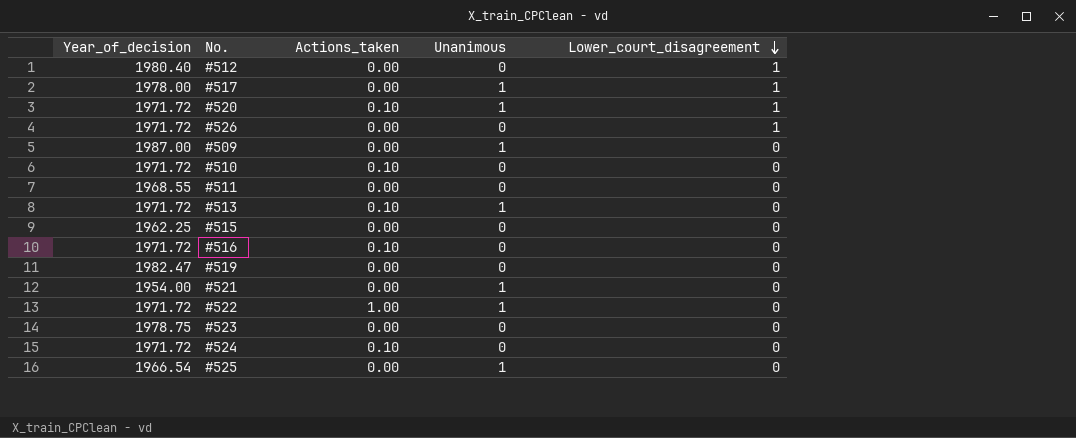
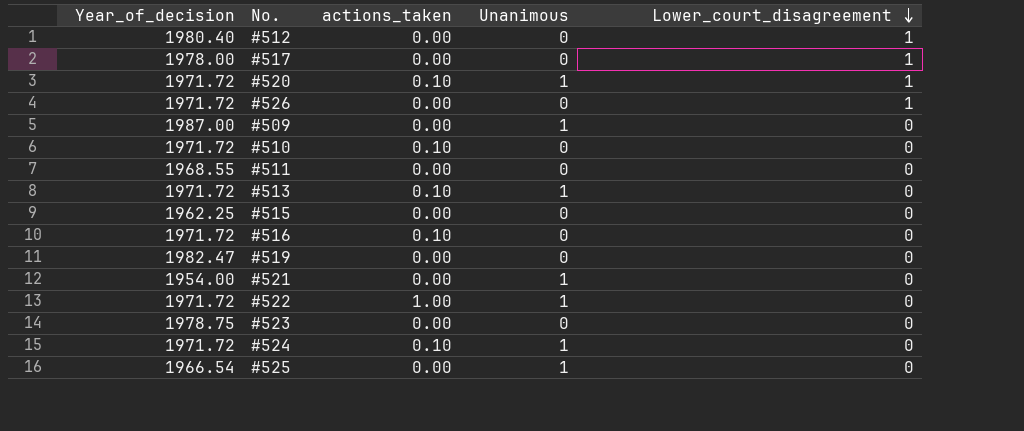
column name: Actions_taken -> actions_taken
#517 | Unanimous: 1 -> 0
#524 | Unanimous: 0 -> 1

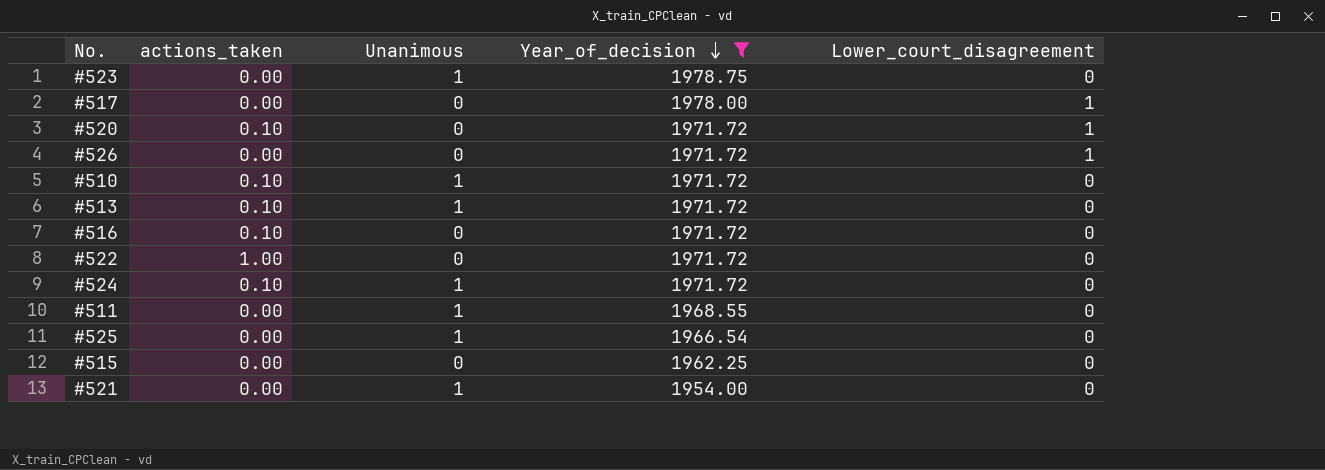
filter: none -> Year_of_decision <= 1978.75
row order: Lower_court_disagreement descending -> Year_of_decision descending
column Year_of_decision | position: 1 -> 4
#523 | Unanimous: 0 -> 1
#520 | Unanimous: 1 -> 0
#510 | Unanimous: 0 -> 1
#522 | Unanimous: 1 -> 0
#511 | Unanimous: 0 -> 1

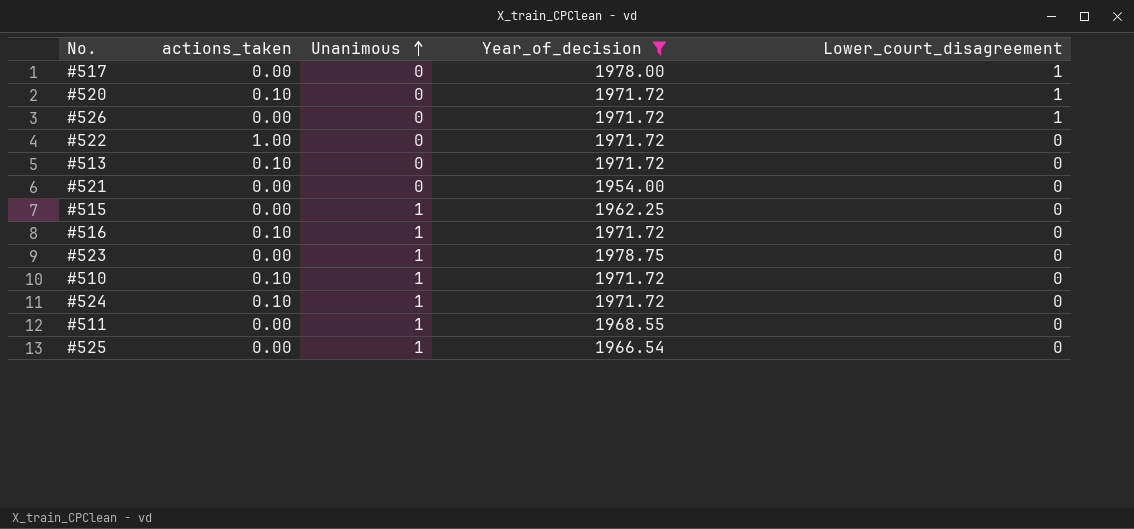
row order: Year_of_decision descending -> Unanimous ascending
#513 | Unanimous: 1 -> 0
#521 | Unanimous: 1 -> 0
#515 | Unanimous: 0 -> 1
#516 | Unanimous: 0 -> 1

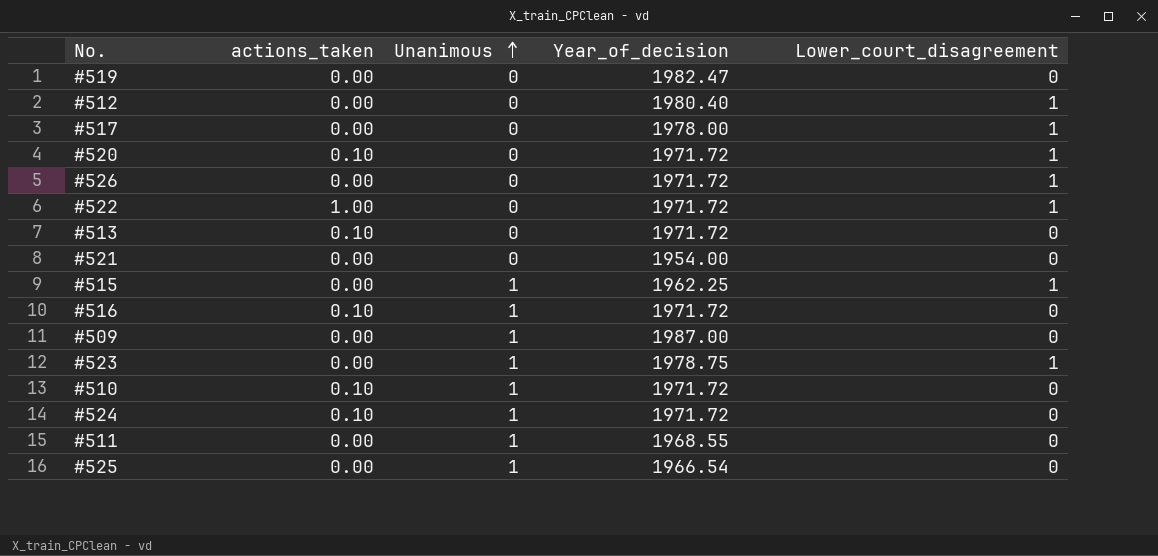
filter: Year_of_decision <= 1978.75 -> none
#522 | Lower_court_disagreement: 0 -> 1
#515 | Lower_court_disagreement: 0 -> 1
#523 | Lower_court_disagreement: 0 -> 1

